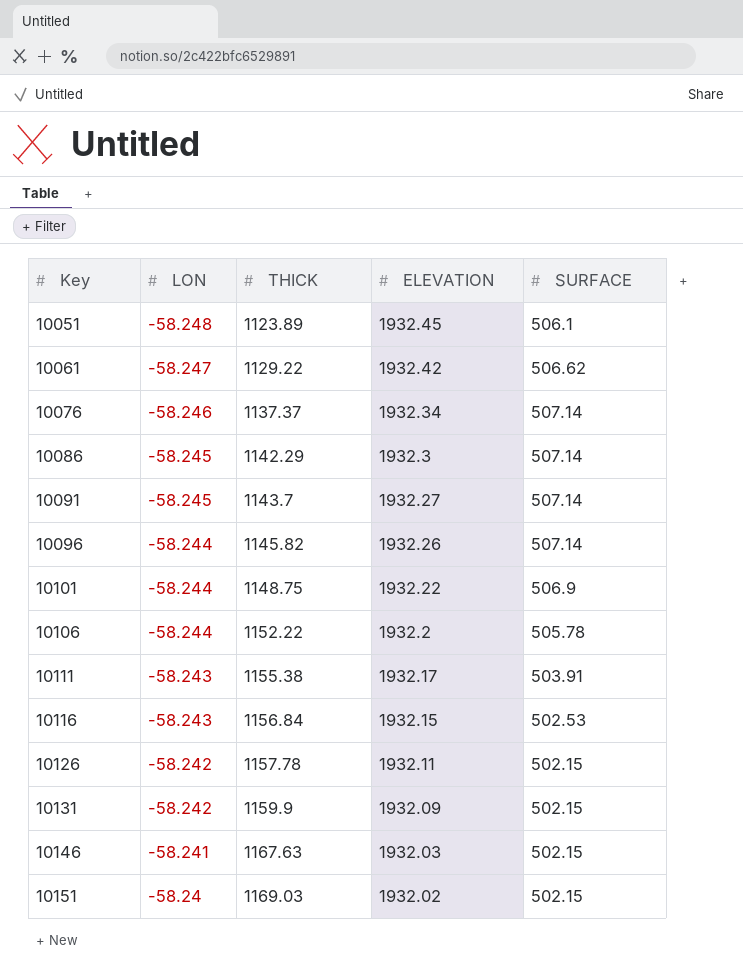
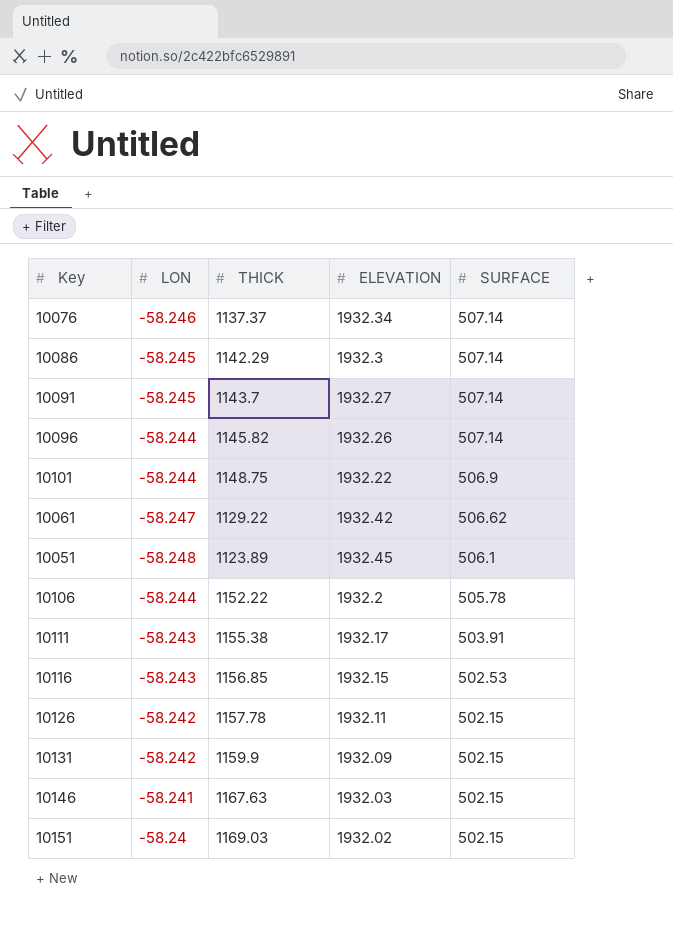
row order: Key ascending -> SURFACE descending
10116 | THICK: 1156.84 -> 1156.85

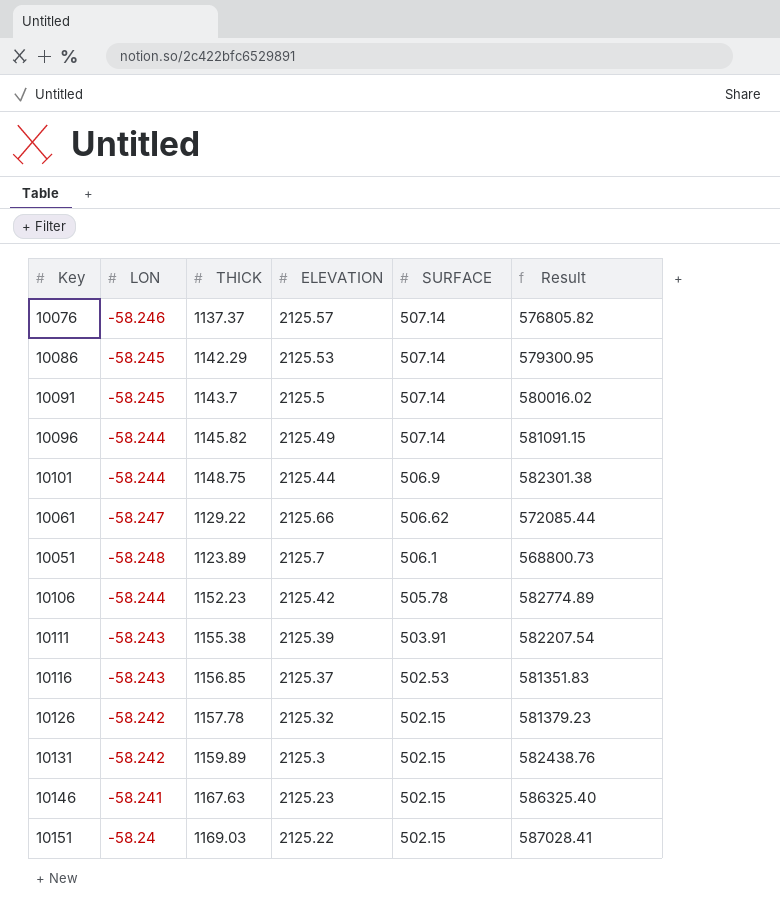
column Result | formula: none -> [THICK] * [SURFACE]
10076 | ELEVATION: 1932.34 -> 2125.57
10086 | ELEVATION: 1932.3 -> 2125.53
10091 | ELEVATION: 1932.27 -> 2125.5
10096 | ELEVATION: 1932.26 -> 2125.49
10101 | ELEVATION: 1932.22 -> 2125.44
10061 | ELEVATION: 1932.42 -> 2125.66
10051 | ELEVATION: 1932.45 -> 2125.7
10106 | THICK: 1152.22 -> 1152.23
10106 | ELEVATION: 1932.2 -> 2125.42
10111 | ELEVATION: 1932.17 -> 2125.39
10116 | ELEVATION: 1932.15 -> 2125.37
10126 | ELEVATION: 1932.11 -> 2125.32
10131 | THICK: 1159.9 -> 1159.89
10131 | ELEVATION: 1932.09 -> 2125.3
10146 | ELEVATION: 1932.03 -> 2125.23
10151 | ELEVATION: 1932.02 -> 2125.22

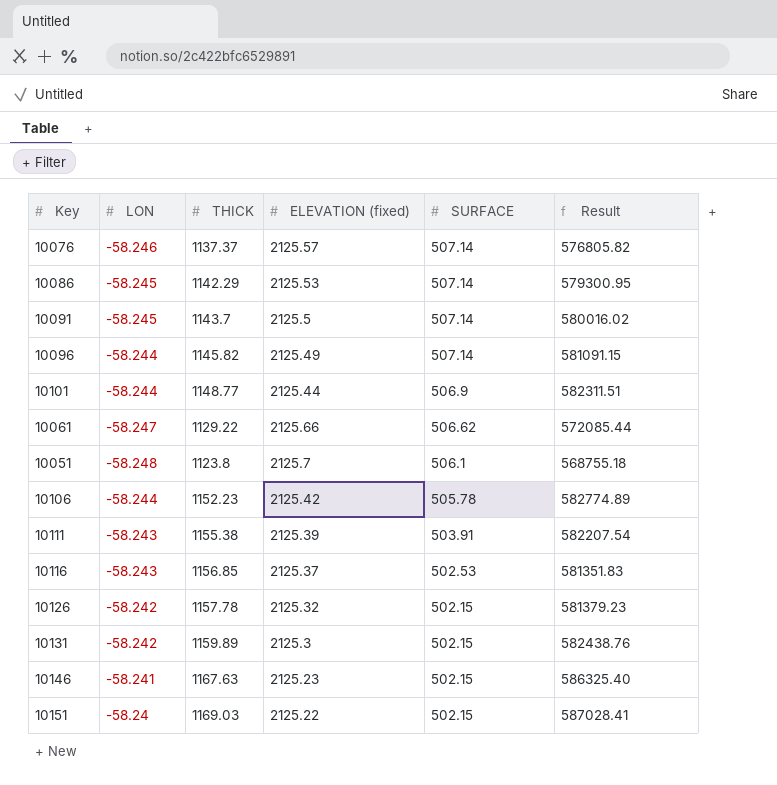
column name: ELEVATION -> ELEVATION (fixed)
10101 | THICK: 1148.75 -> 1148.77
10101 | Result: 582301.38 -> 582311.51
10051 | THICK: 1123.89 -> 1123.8
10051 | Result: 568800.73 -> 568755.18

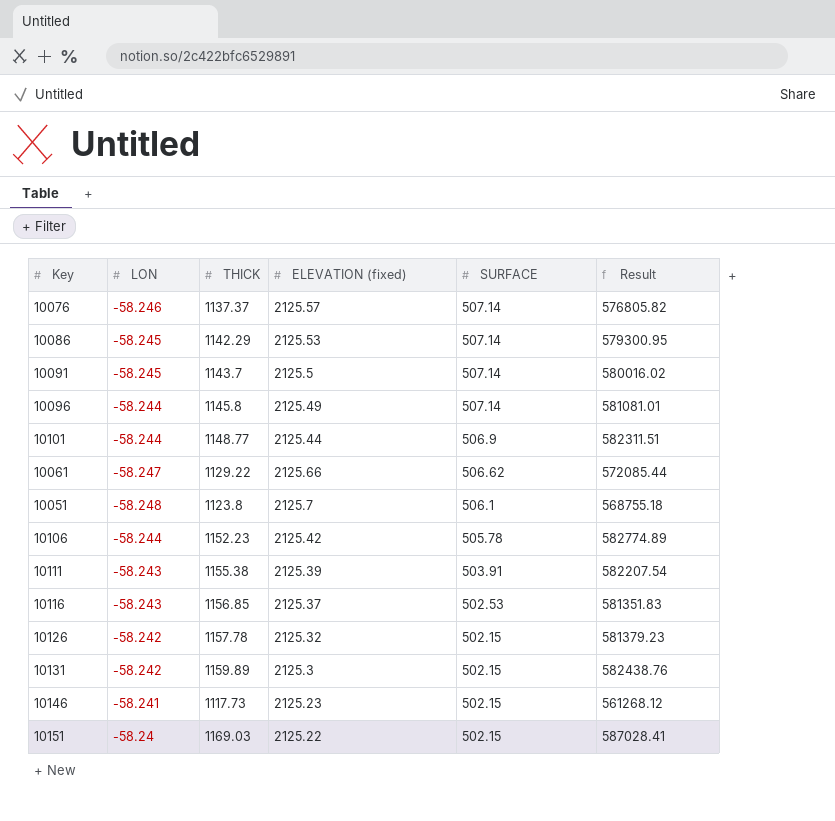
10096 | THICK: 1145.82 -> 1145.8
10096 | Result: 581091.15 -> 581081.01
10146 | THICK: 1167.63 -> 1117.73
10146 | Result: 586325.40 -> 561268.12

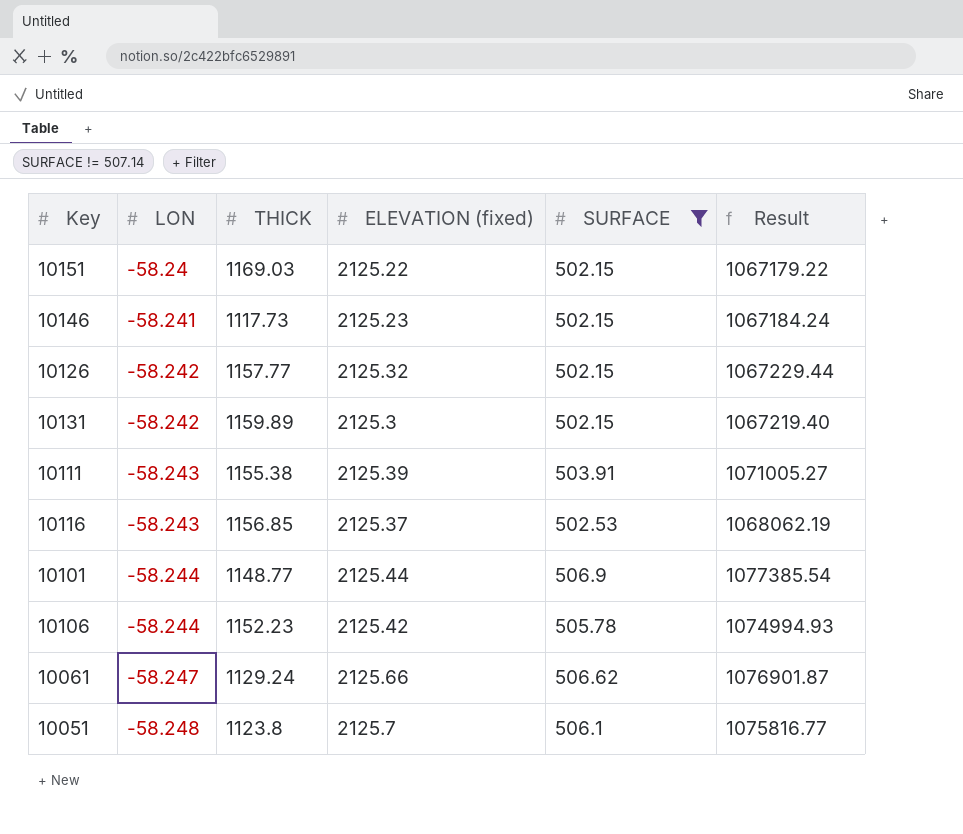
filter: none -> SURFACE != 507.14
row order: SURFACE descending -> LON descending
column Result | formula: [THICK] * [SURFACE] -> [ELEVATION (fixed)] * [SURFACE]
10126 | THICK: 1157.78 -> 1157.77
10061 | THICK: 1129.22 -> 1129.24

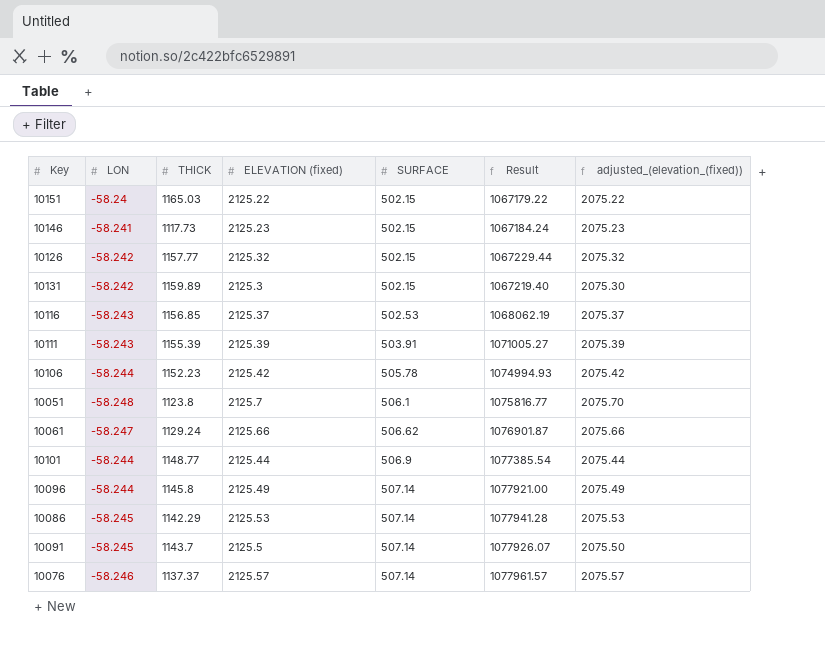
filter: SURFACE != 507.14 -> none
row order: LON descending -> SURFACE ascending
column adjusted_(elevation_(fixed)) | formula: none -> [ELEVATION (fixed)] - 50
10151 | THICK: 1169.03 -> 1165.03
10111 | THICK: 1155.38 -> 1155.39

